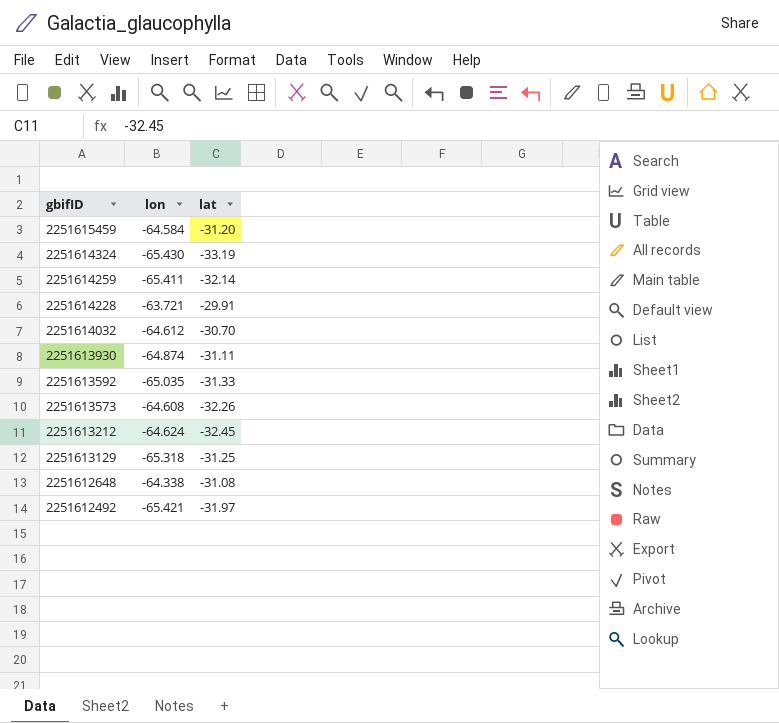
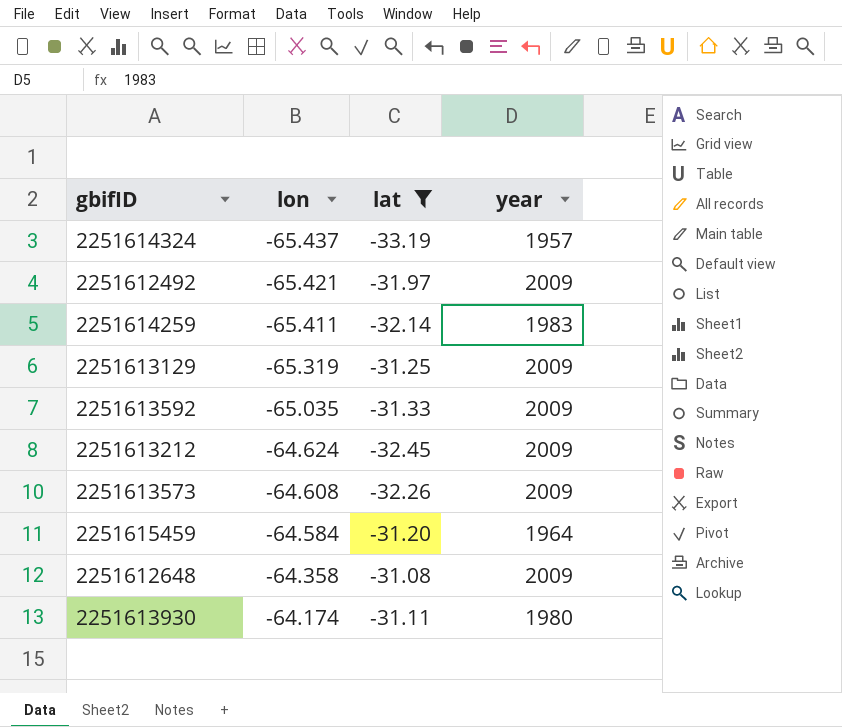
filter: none -> lat <= -31.08
row order: gbifID descending -> lon ascending
column year | position: none -> 4
2251614324 | lon: -65.430 -> -65.437
2251613129 | lon: -65.318 -> -65.319
2251612648 | lon: -64.338 -> -64.358
2251613930 | lon: -64.874 -> -64.174

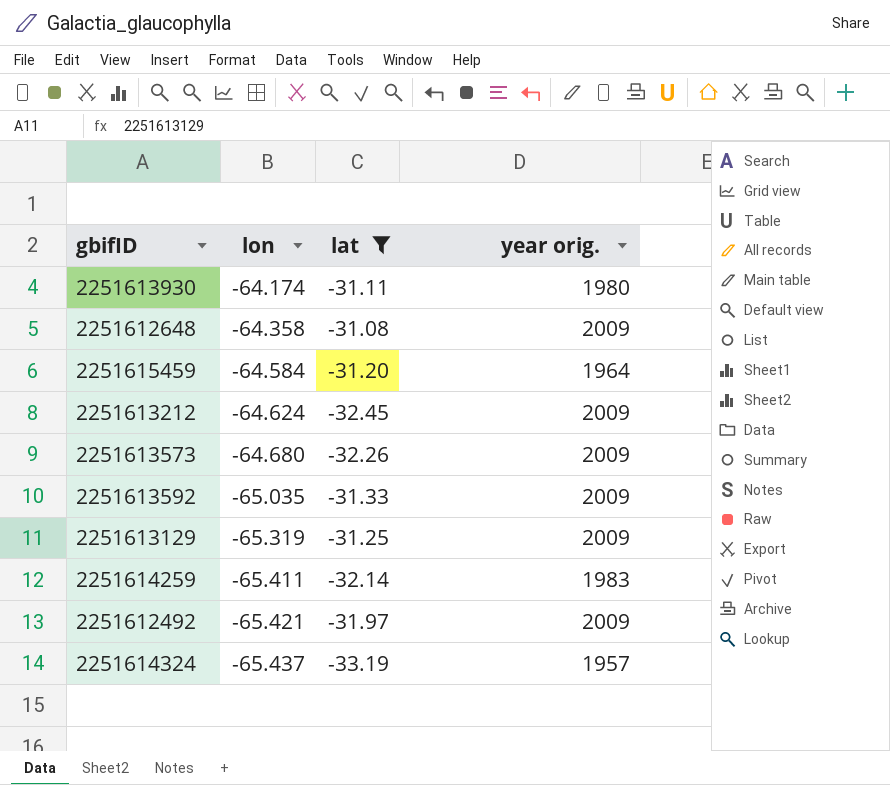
row order: lon ascending -> lon descending
column name: year -> year orig.
2251613573 | lon: -64.608 -> -64.680

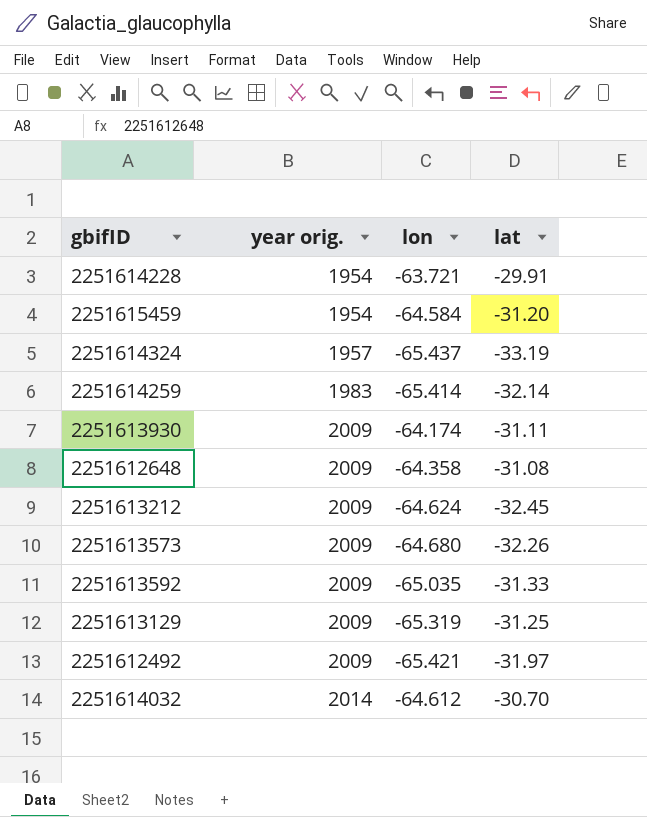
filter: lat <= -31.08 -> none
row order: lon descending -> year orig. ascending
column year orig. | position: 4 -> 2
2251615459 | year orig.: 1964 -> 1954
2251614259 | lon: -65.411 -> -65.414
2251613930 | year orig.: 1980 -> 2009

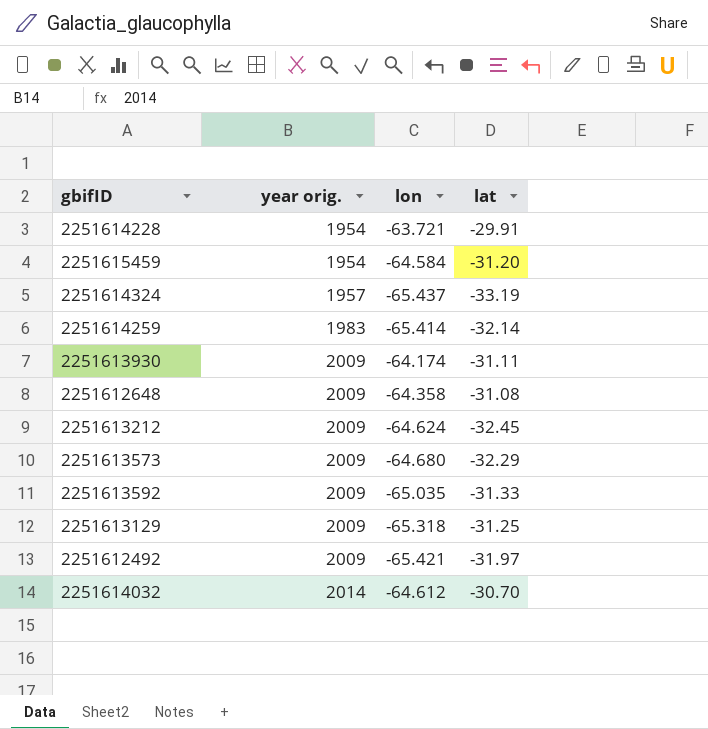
2251613573 | lat: -32.26 -> -32.29
2251613129 | lon: -65.319 -> -65.318

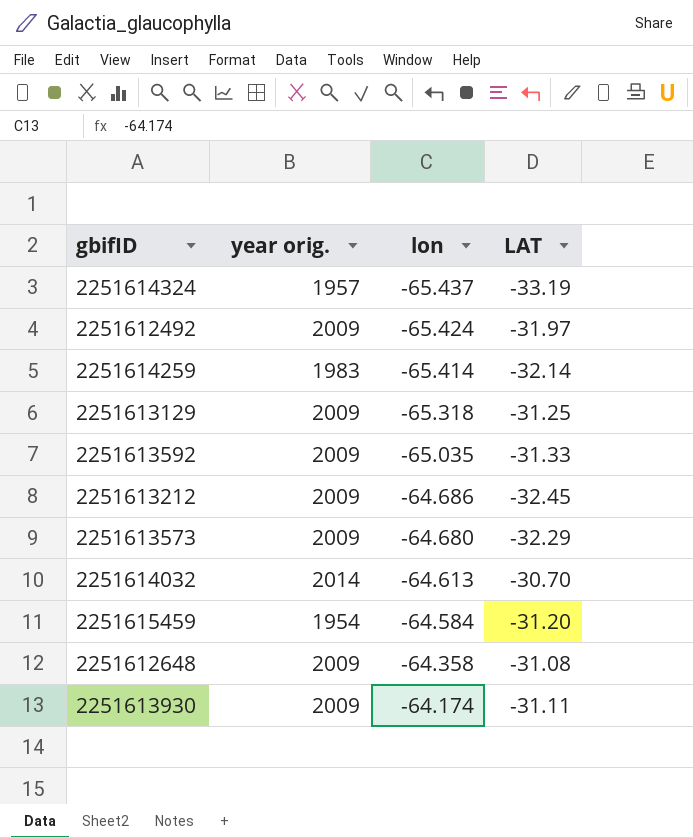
row order: year orig. ascending -> lon ascending
column name: lat -> LAT
row 2251614228: 1954 | -63.721 | -29.91 -> none
2251612492 | lon: -65.421 -> -65.424
2251613212 | lon: -64.624 -> -64.686
2251614032 | lon: -64.612 -> -64.613

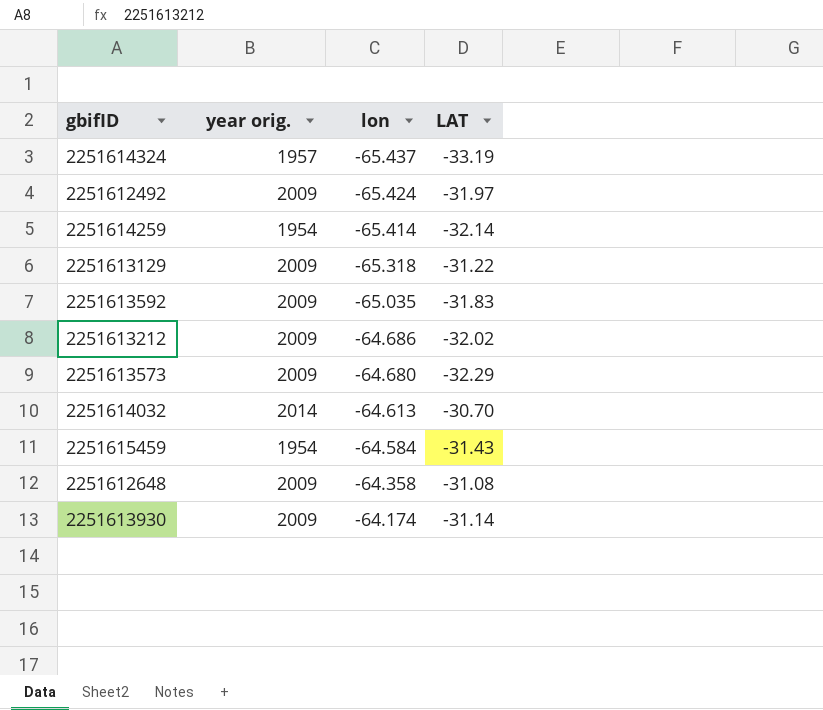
2251614259 | year orig.: 1983 -> 1954
2251613129 | LAT: -31.25 -> -31.22
2251613592 | LAT: -31.33 -> -31.83
2251613212 | LAT: -32.45 -> -32.02
2251615459 | LAT: -31.20 -> -31.43
2251613930 | LAT: -31.11 -> -31.14

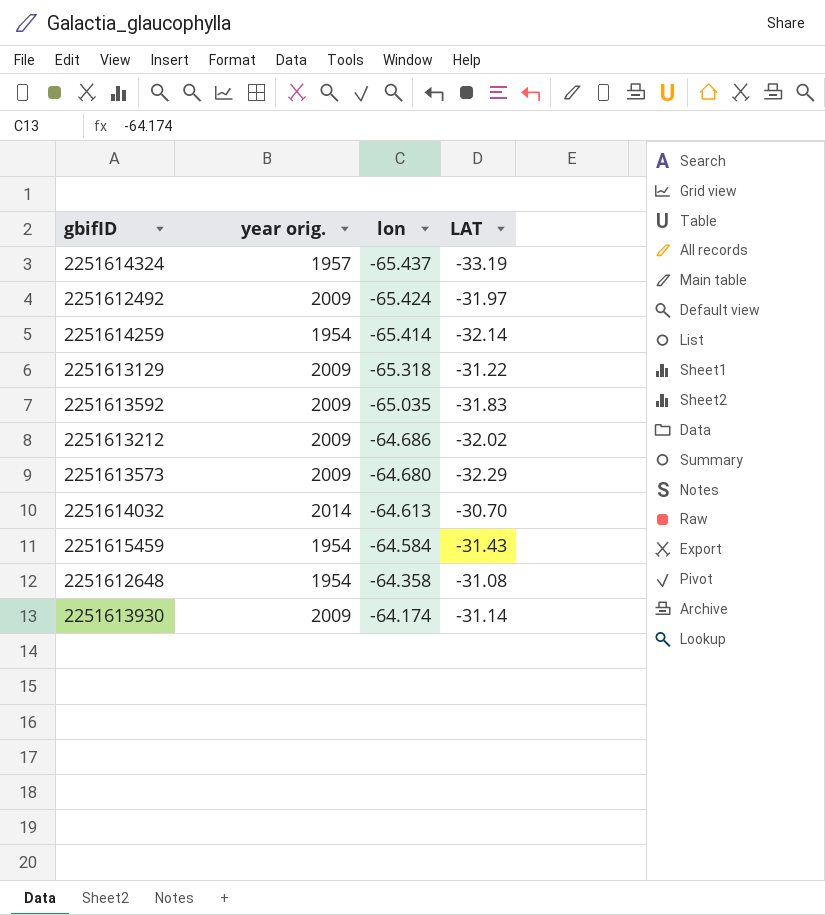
2251612648 | year orig.: 2009 -> 1954

